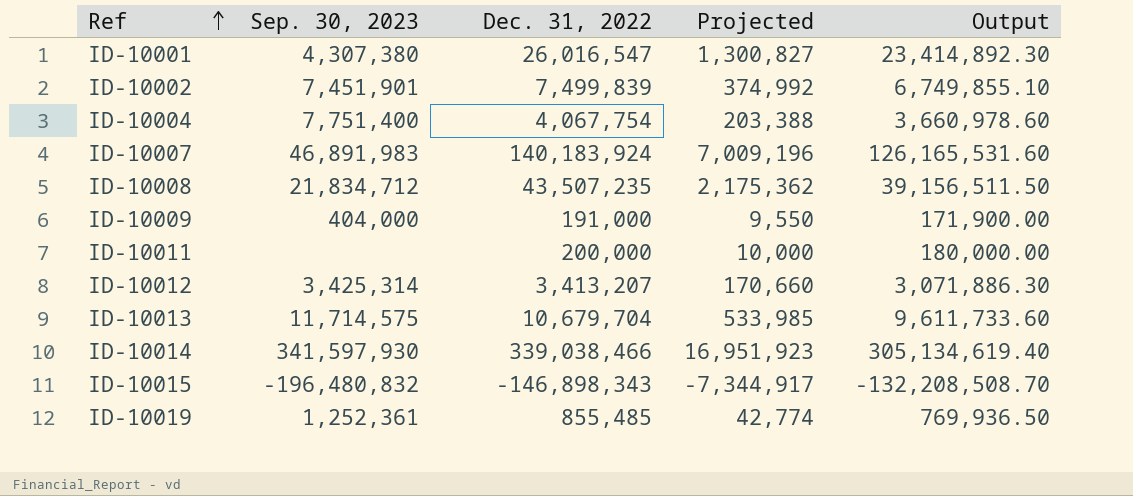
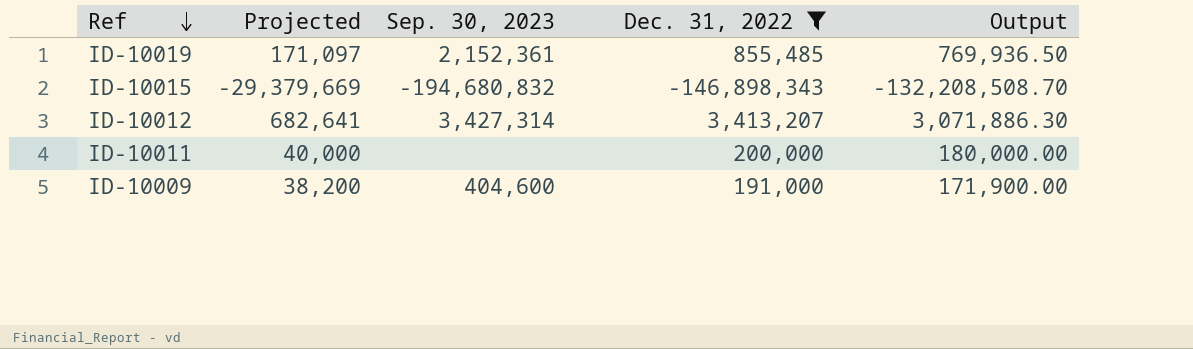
filter: none -> Dec. 31, 2022 <= 3,413,207
row order: Ref ascending -> Ref descending
column Projected | formula: [Dec. 31, 2022] * 0.05 -> [Dec. 31, 2022] * 0.2
column Projected | position: 4 -> 2
ID-10019 | Sep. 30, 2023: 1,252,361 -> 2,152,361
ID-10015 | Sep. 30, 2023: -196,480,832 -> -194,680,832
ID-10012 | Sep. 30, 2023: 3,425,314 -> 3,427,314
ID-10009 | Sep. 30, 2023: 404,000 -> 404,600

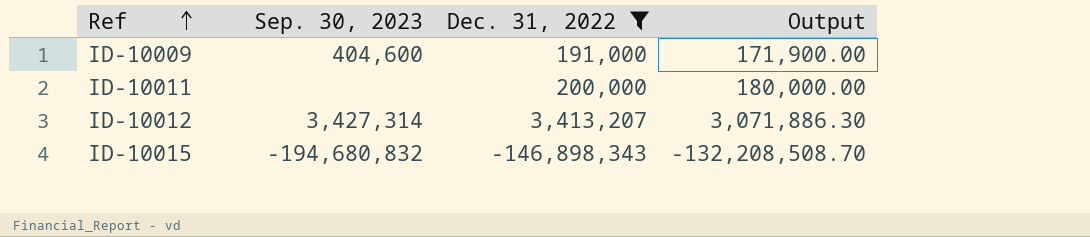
row order: Ref descending -> Ref ascending
column Projected | formula: [Dec. 31, 2022] * 0.2 -> none
row ID-10019: 171,097 | 2,152,361 | 855,485 | 769,936.50 -> none

